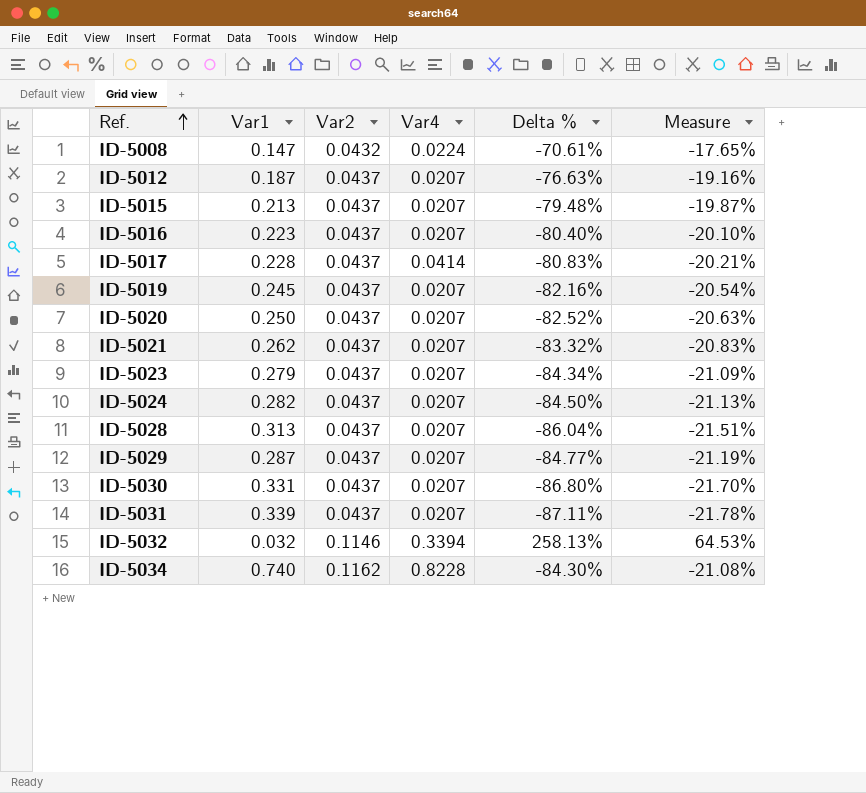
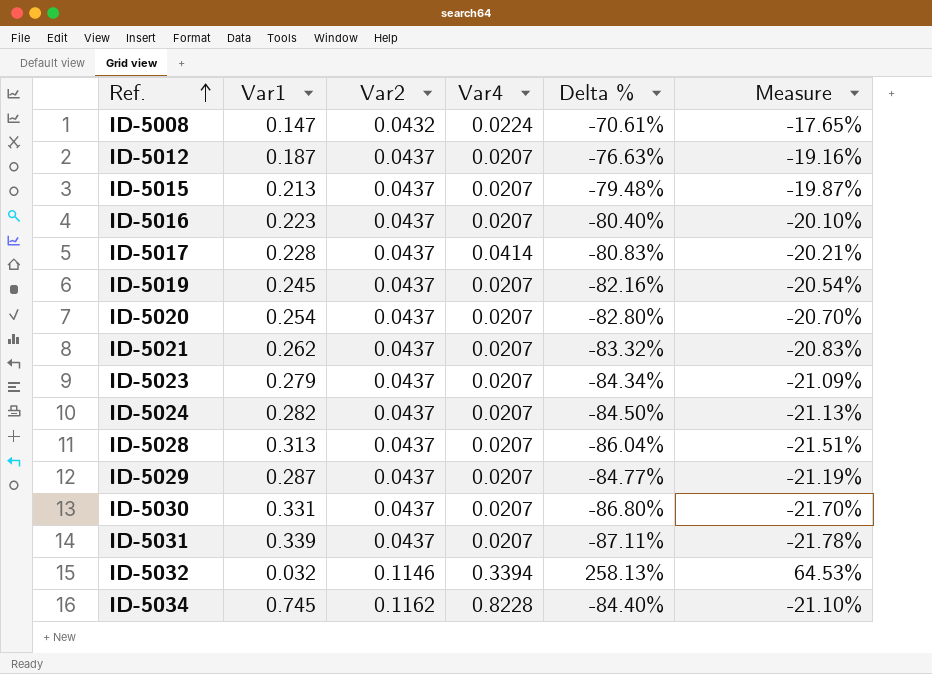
ID-5020 | Var1: 0.250 -> 0.254
ID-5020 | Delta %: -82.52% -> -82.80%
ID-5020 | Measure: -20.63% -> -20.70%
ID-5034 | Var1: 0.740 -> 0.745
ID-5034 | Delta %: -84.30% -> -84.40%
ID-5034 | Measure: -21.08% -> -21.10%

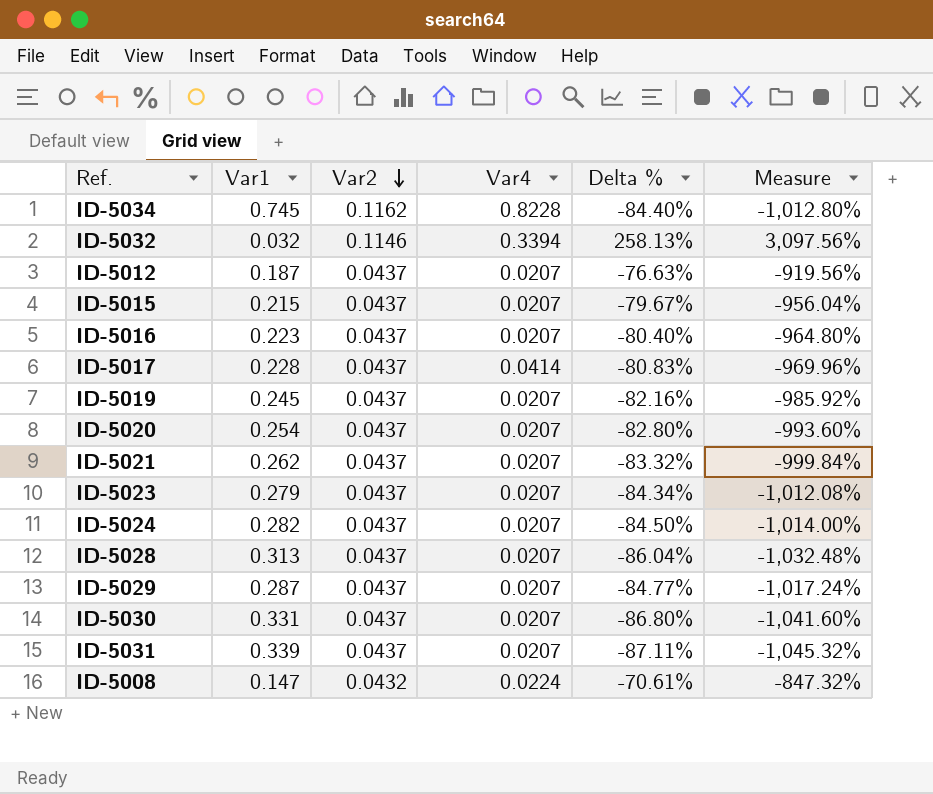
row order: Ref. ascending -> Var2 descending
column Measure | formula: [Delta %] * 0.25 -> [Delta %] * 12
ID-5015 | Var1: 0.213 -> 0.215
ID-5015 | Delta %: -79.48% -> -79.67%

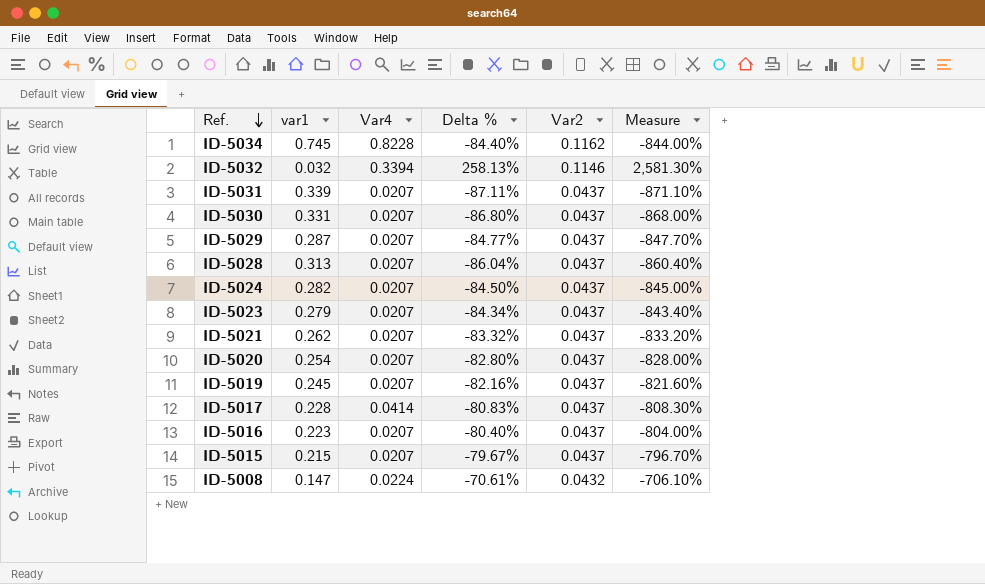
row order: Var2 descending -> Ref. descending
column name: Var1 -> var1
column Var2 | position: 3 -> 5
column Measure | formula: [Delta %] * 12 -> [Delta %] * 10
row ID-5012: 0.187 | 0.0437 | 0.0207 | -76.63% | -919.56% -> none

